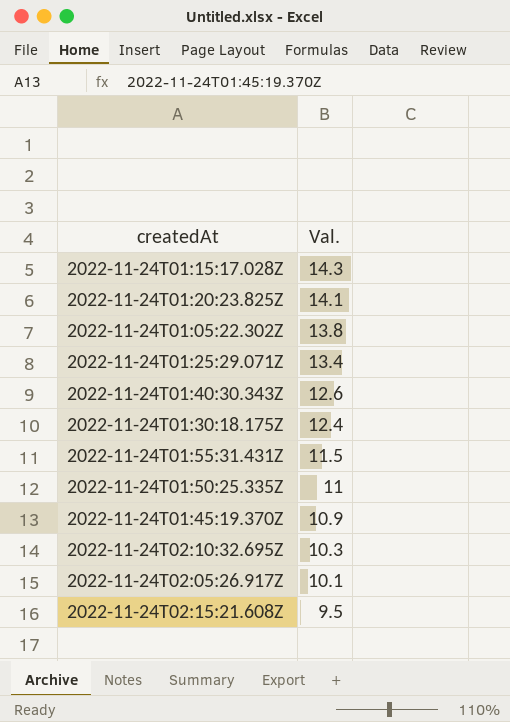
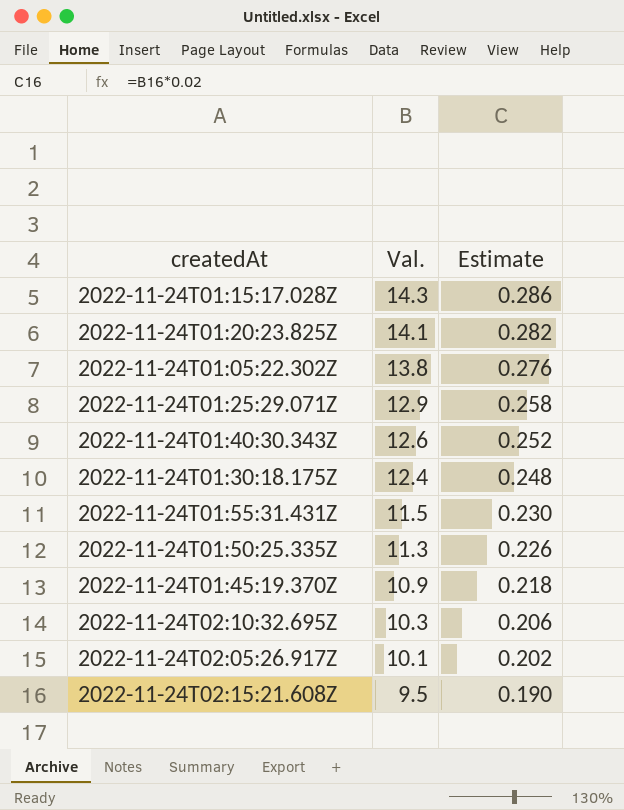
column Estimate | formula: none -> [Val.] * 0.02
2022-11-24T01:25:29.071Z | Val.: 13.4 -> 12.9
2022-11-24T01:50:25.335Z | Val.: 11 -> 11.3

